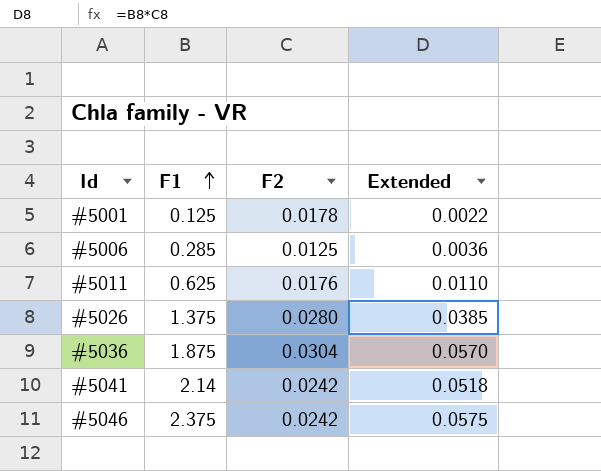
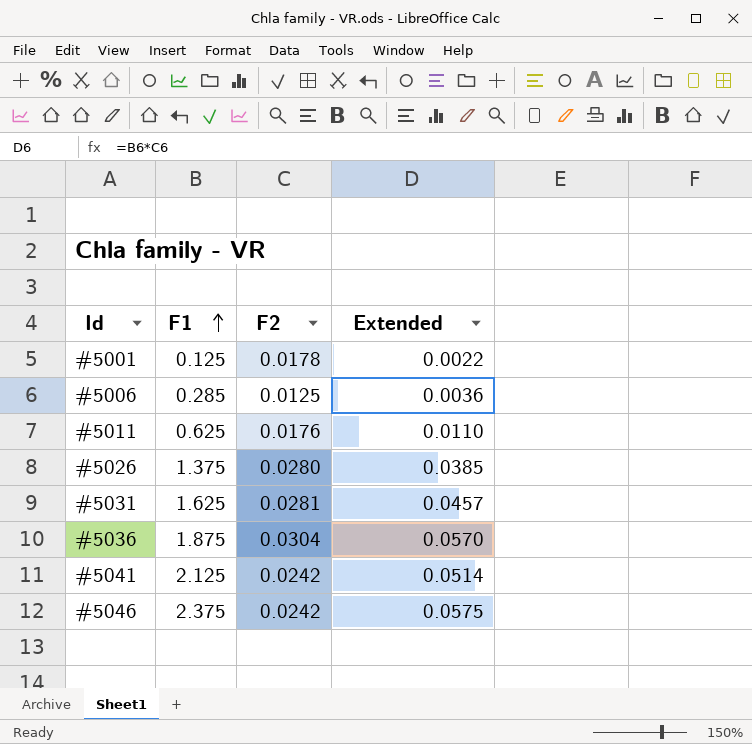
row #5031: none -> 1.625 | 0.0281 | 0.0457
#5041 | F1: 2.14 -> 2.125
#5041 | Extended: 0.0518 -> 0.0514

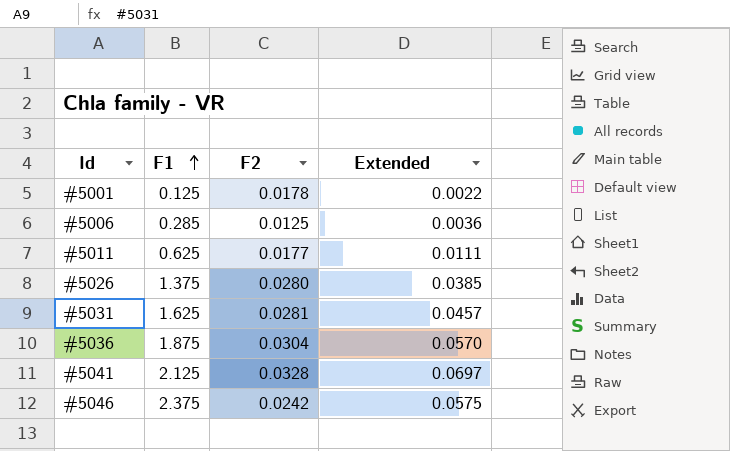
#5011 | F2: 0.0176 -> 0.0177
#5011 | Extended: 0.0110 -> 0.0111
#5041 | F2: 0.0242 -> 0.0328
#5041 | Extended: 0.0514 -> 0.0697

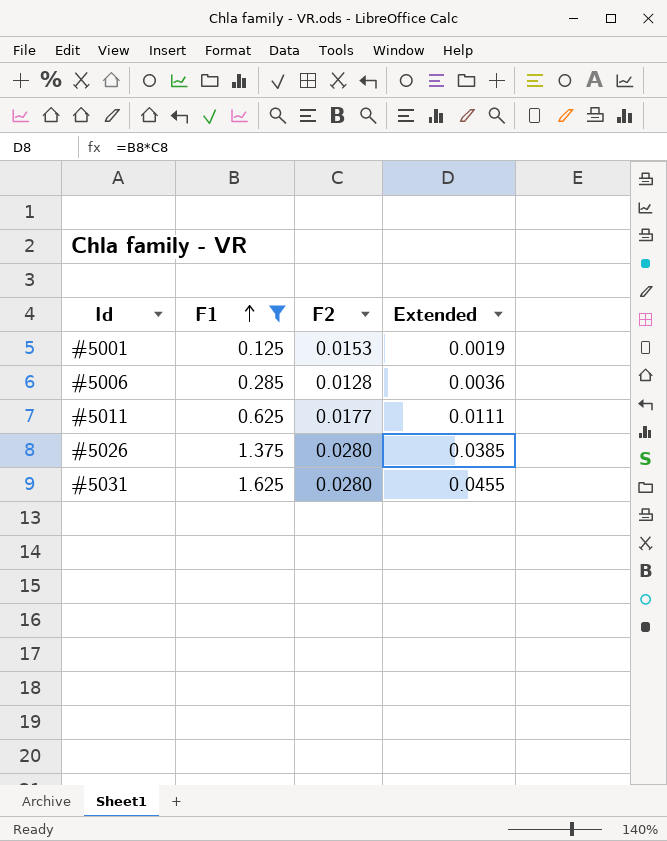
filter: none -> F1 <= 1.625
#5001 | F2: 0.0178 -> 0.0153
#5001 | Extended: 0.0022 -> 0.0019
#5006 | F2: 0.0125 -> 0.0128
#5031 | F2: 0.0281 -> 0.0280
#5031 | Extended: 0.0457 -> 0.0455

